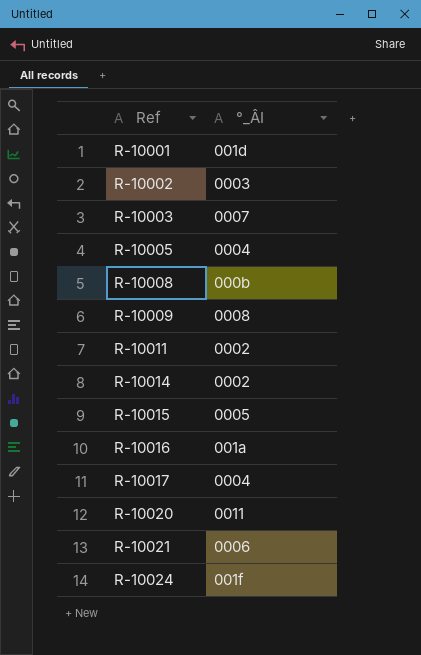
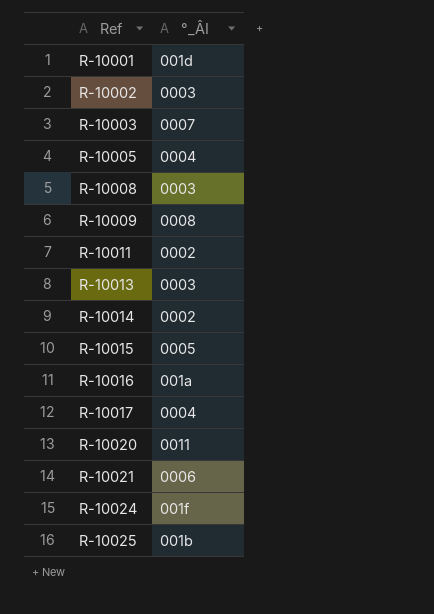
R-10008 | °_ÂI: 000b -> 0003
row R-10013: none -> 0003
row R-10025: none -> 001b

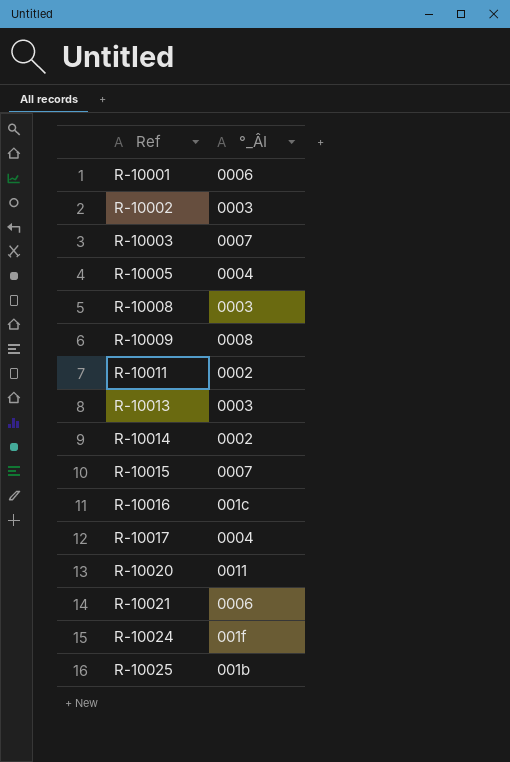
R-10001 | °_ÂI: 001d -> 0006
R-10015 | °_ÂI: 0005 -> 0007
R-10016 | °_ÂI: 001a -> 001c

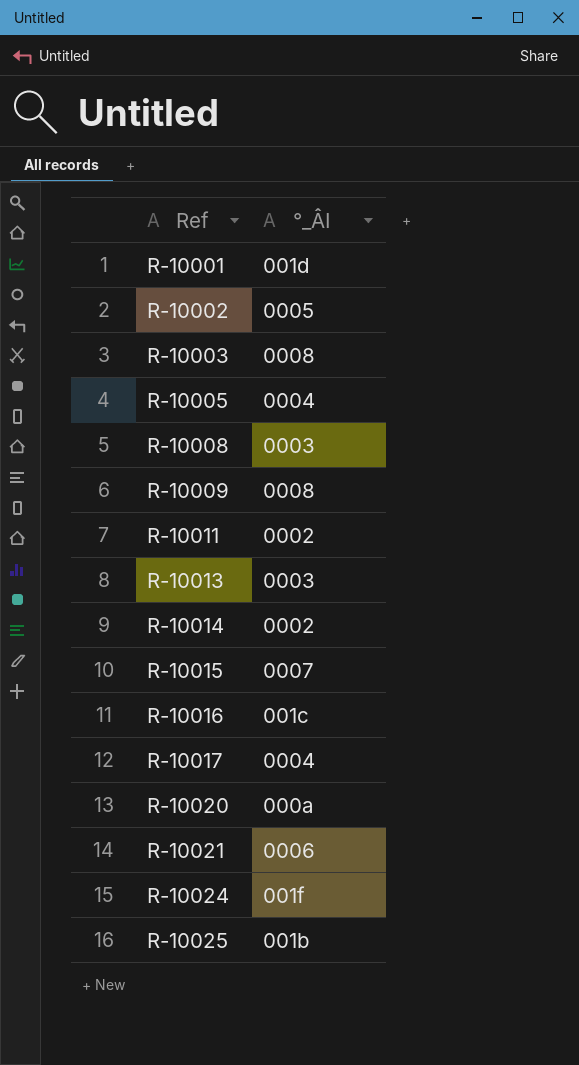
R-10001 | °_ÂI: 0006 -> 001d
R-10002 | °_ÂI: 0003 -> 0005
R-10003 | °_ÂI: 0007 -> 0008
R-10020 | °_ÂI: 0011 -> 000a

